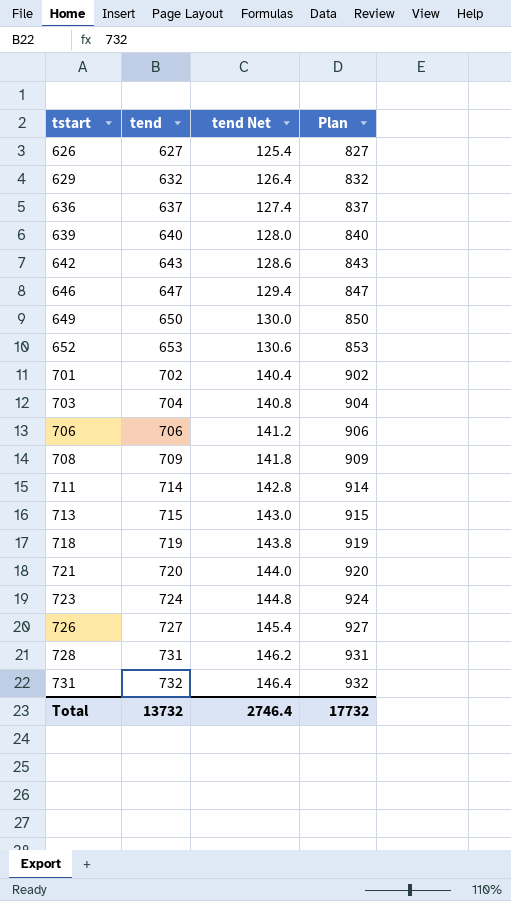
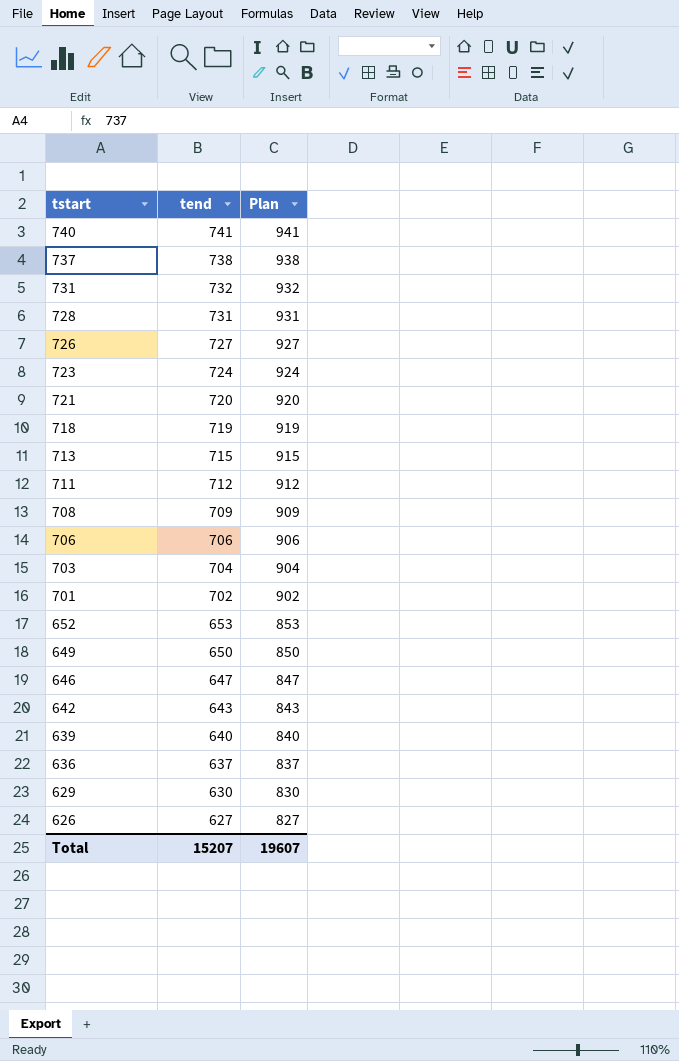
row order: tstart ascending -> tstart descending
column tend Net | formula: [tend] * 0.2 -> none
row 740: none -> 741 | 941
row 737: none -> 738 | 938
711 | tend: 714 -> 712
711 | Plan: 914 -> 912
629 | tend: 632 -> 630
629 | Plan: 832 -> 830
Total | tend: 13732 -> 15207
Total | Plan: 17732 -> 19607

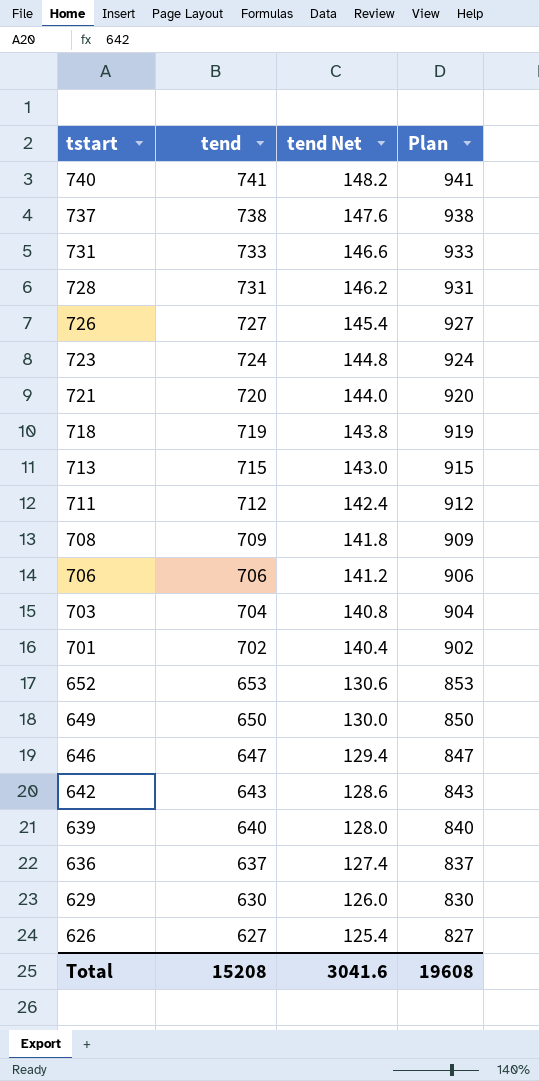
column tend Net | formula: none -> [tend] * 0.2
731 | tend: 732 -> 733
731 | Plan: 932 -> 933
Total | tend: 15207 -> 15208
Total | Plan: 19607 -> 19608

